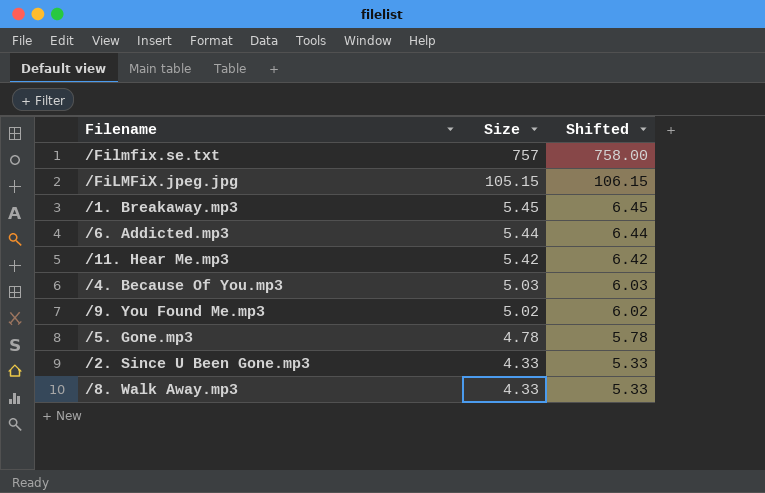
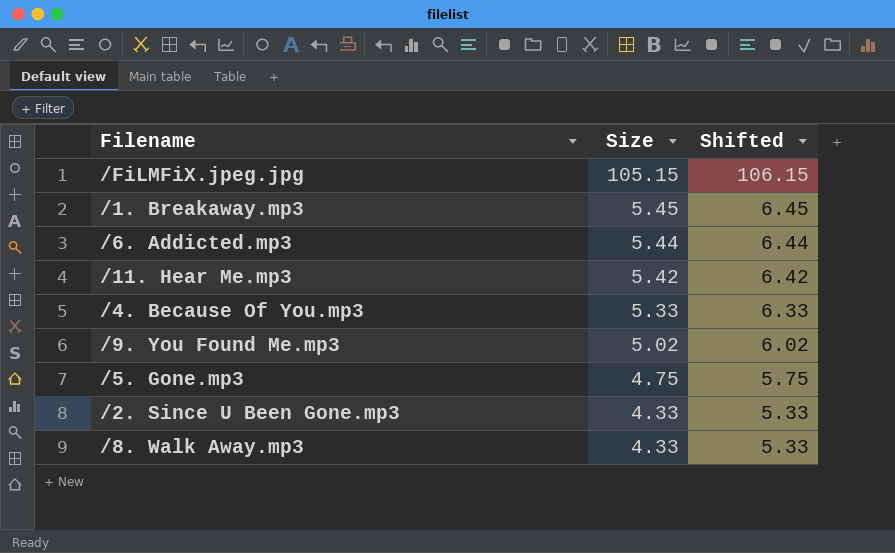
row /Filmfix.se.txt: 757 | 758.00 -> none
/4. Because Of You.mp3 | Size: 5.03 -> 5.33
/4. Because Of You.mp3 | Shifted: 6.03 -> 6.33
/5. Gone.mp3 | Size: 4.78 -> 4.75
/5. Gone.mp3 | Shifted: 5.78 -> 5.75

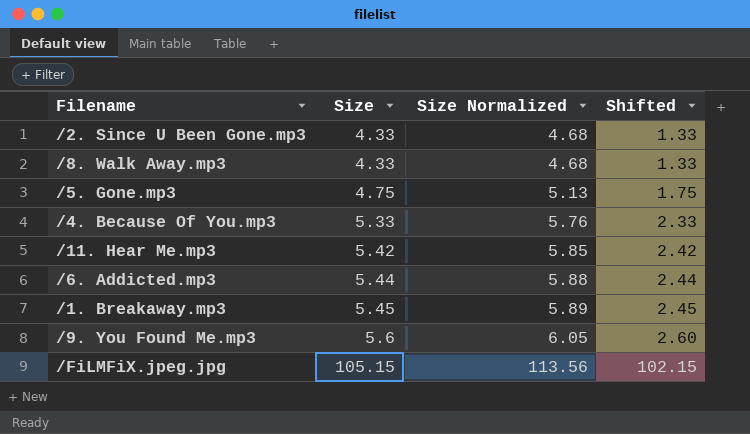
row order: Size descending -> Size ascending
column Size Normalized | formula: none -> [Size] * 1.08
column Shifted | formula: [Size] + 1 -> [Size] - 3
/9. You Found Me.mp3 | Size: 5.02 -> 5.6

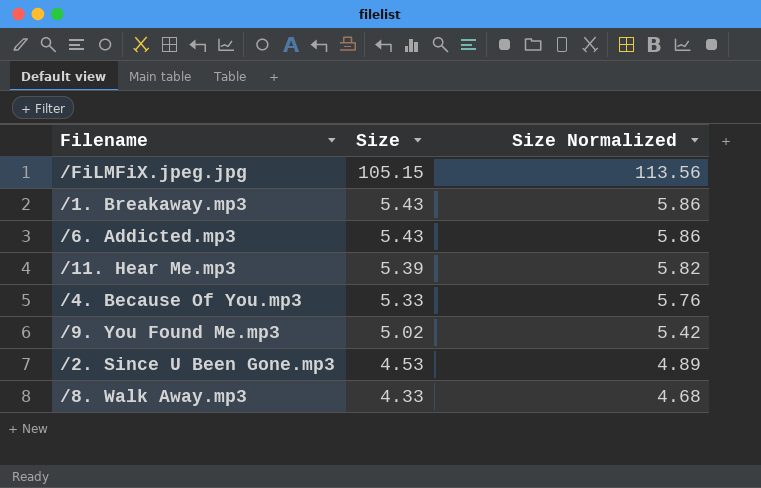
row order: Size ascending -> Size descending
column Shifted | formula: [Size] - 3 -> none
row /5. Gone.mp3: 4.75 | 5.13 | 1.75 -> none
/1. Breakaway.mp3 | Size: 5.45 -> 5.43
/1. Breakaway.mp3 | Size Normalized: 5.89 -> 5.86
/6. Addicted.mp3 | Size: 5.44 -> 5.43
/6. Addicted.mp3 | Size Normalized: 5.88 -> 5.86
/11. Hear Me.mp3 | Size: 5.42 -> 5.39
/11. Hear Me.mp3 | Size Normalized: 5.85 -> 5.82
/9. You Found Me.mp3 | Size: 5.6 -> 5.02
/9. You Found Me.mp3 | Size Normalized: 6.05 -> 5.42
/2. Since U Been Gone.mp3 | Size: 4.33 -> 4.53
/2. Since U Been Gone.mp3 | Size Normalized: 4.68 -> 4.89

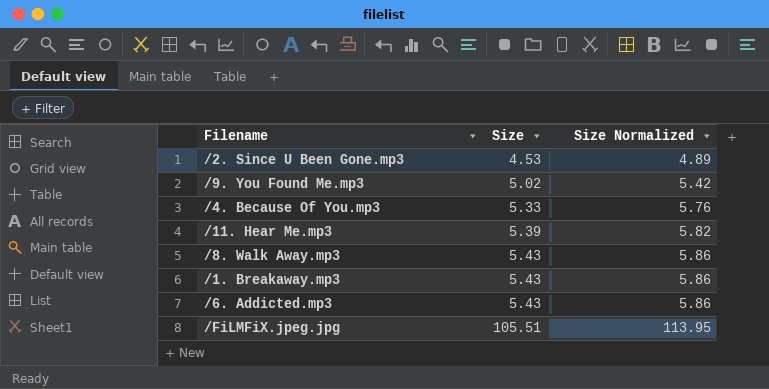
row order: Size descending -> Size ascending
/8. Walk Away.mp3 | Size: 4.33 -> 5.43
/8. Walk Away.mp3 | Size Normalized: 4.68 -> 5.86
/FiLMFiX.jpeg.jpg | Size: 105.15 -> 105.51
/FiLMFiX.jpeg.jpg | Size Normalized: 113.56 -> 113.95

